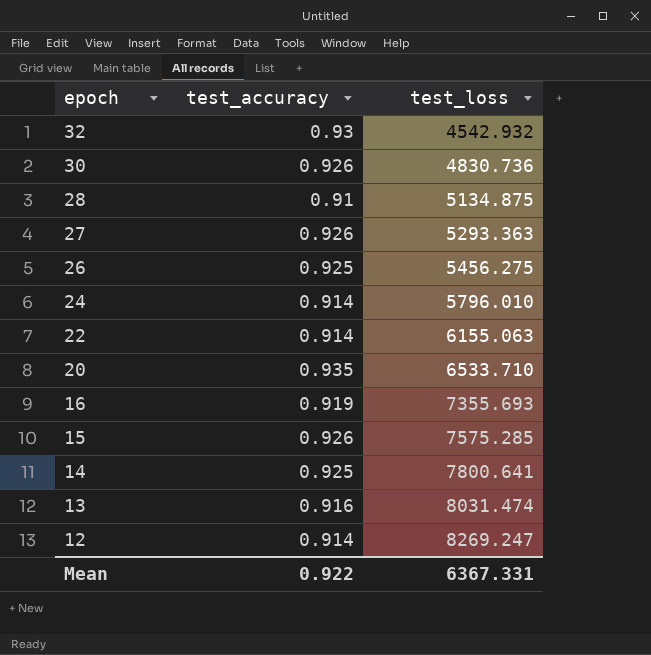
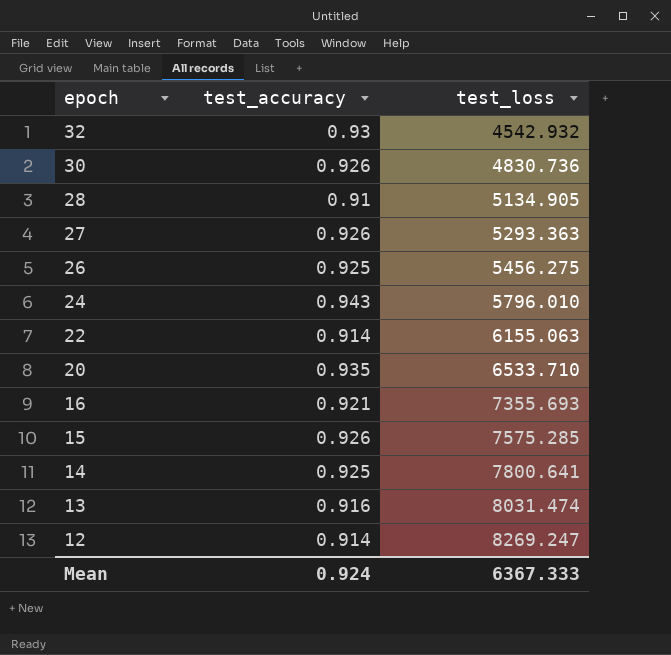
28 | test_loss: 5134.875 -> 5134.905
24 | test_accuracy: 0.914 -> 0.943
16 | test_accuracy: 0.919 -> 0.921
Mean | test_accuracy: 0.922 -> 0.924
Mean | test_loss: 6367.331 -> 6367.333

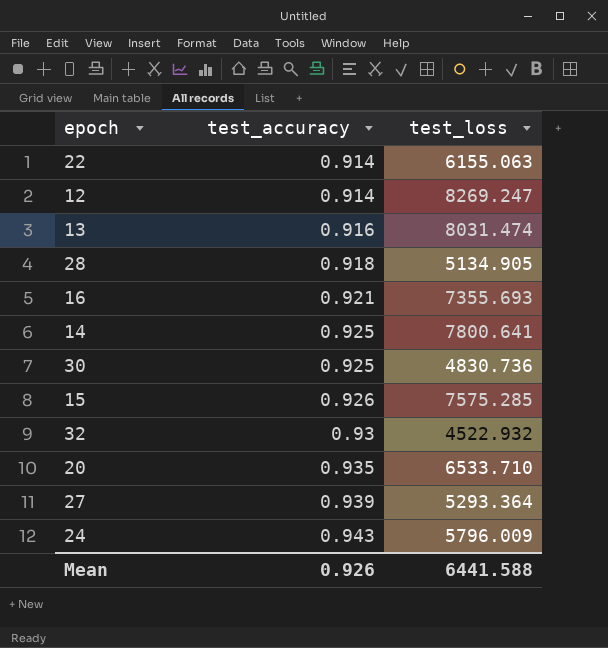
row order: epoch descending -> test_accuracy ascending
row 26: 0.925 | 5456.275 -> none
28 | test_accuracy: 0.91 -> 0.918
30 | test_accuracy: 0.926 -> 0.925
32 | test_loss: 4542.932 -> 4522.932
27 | test_accuracy: 0.926 -> 0.939
27 | test_loss: 5293.363 -> 5293.364
24 | test_loss: 5796.010 -> 5796.009
Mean | test_accuracy: 0.924 -> 0.926
Mean | test_loss: 6367.333 -> 6441.588

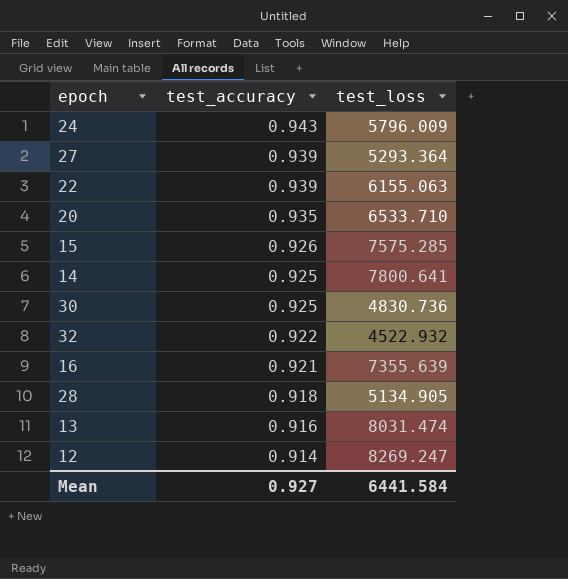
row order: test_accuracy ascending -> test_accuracy descending
22 | test_accuracy: 0.914 -> 0.939
32 | test_accuracy: 0.93 -> 0.922
16 | test_loss: 7355.693 -> 7355.639
Mean | test_accuracy: 0.926 -> 0.927
Mean | test_loss: 6441.588 -> 6441.584

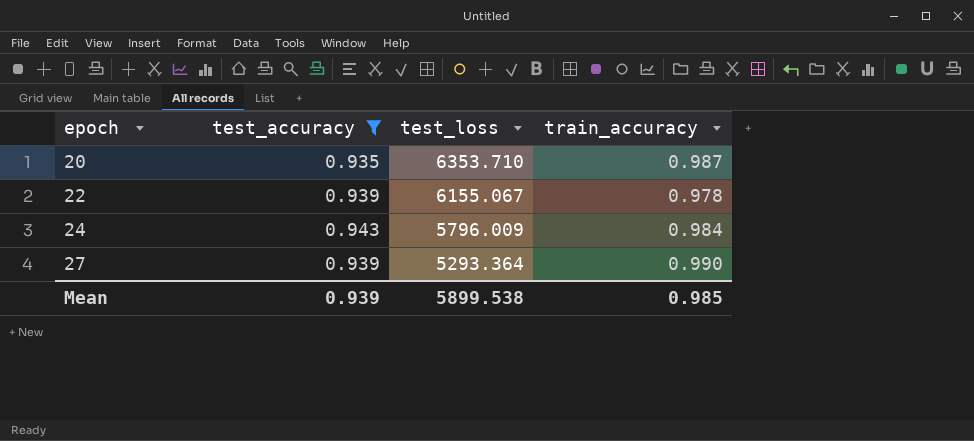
filter: none -> test_accuracy >= 0.935
row order: test_accuracy descending -> epoch ascending
column train_accuracy | position: none -> 4
20 | test_loss: 6533.710 -> 6353.710
22 | test_loss: 6155.063 -> 6155.067
Mean | test_accuracy: 0.927 -> 0.939
Mean | test_loss: 6441.584 -> 5899.538

